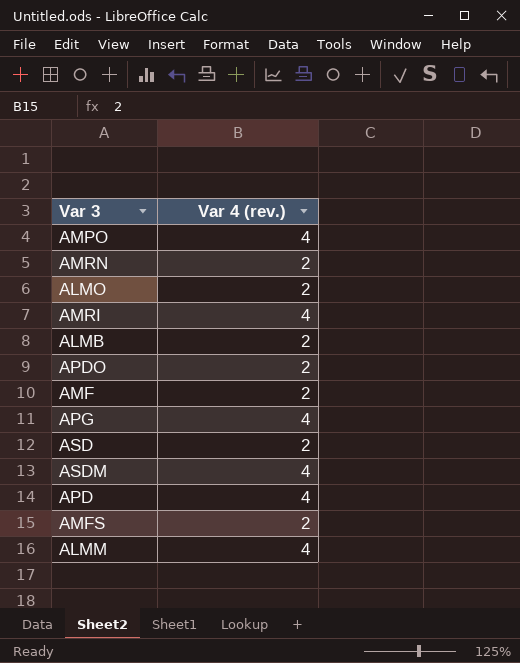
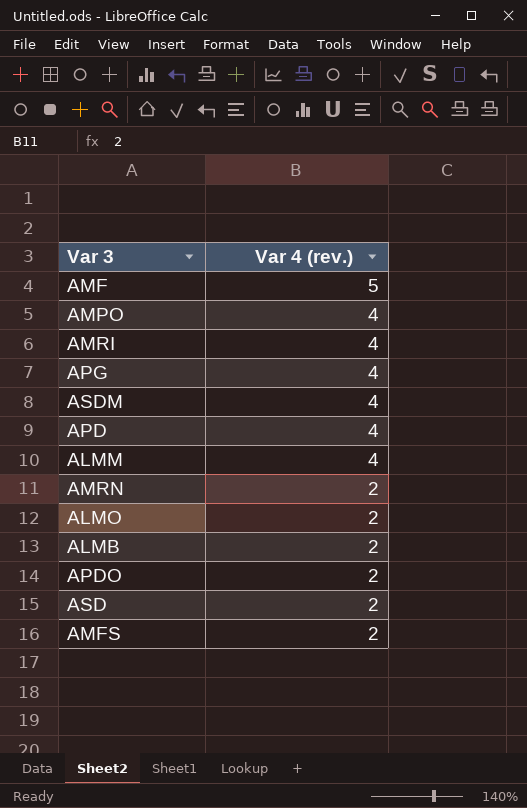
row order: none -> Var 4 (rev.) descending
AMF | Var 4 (rev.): 2 -> 5

